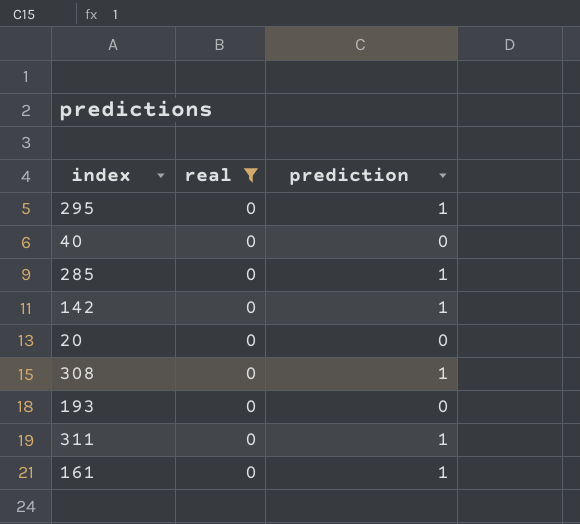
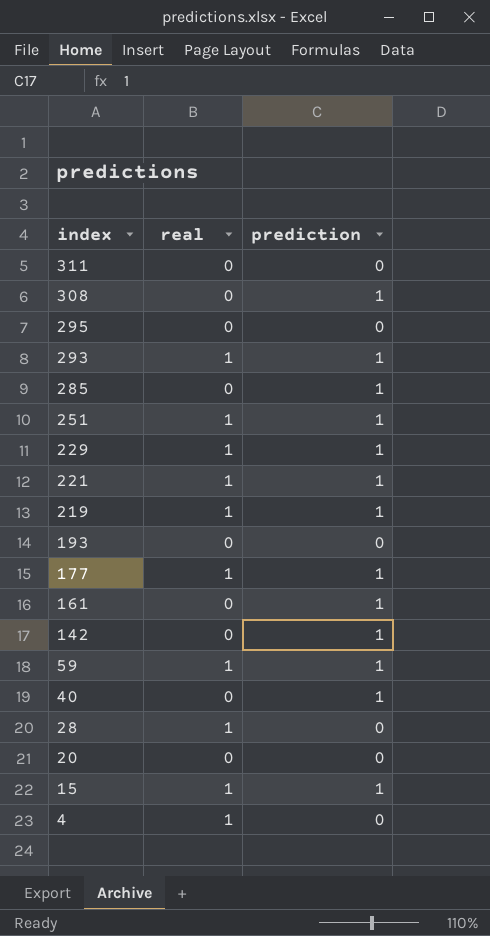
filter: real = 0 -> none
row order: none -> index descending
311 | prediction: 1 -> 0
295 | prediction: 1 -> 0
40 | prediction: 0 -> 1

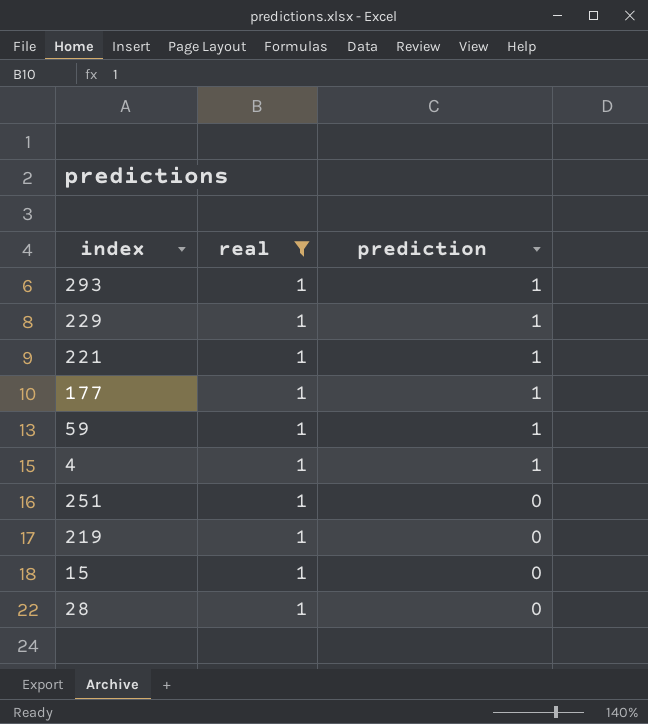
filter: none -> real = 1
row order: index descending -> prediction descending
4 | prediction: 0 -> 1
251 | prediction: 1 -> 0
219 | prediction: 1 -> 0
15 | prediction: 1 -> 0

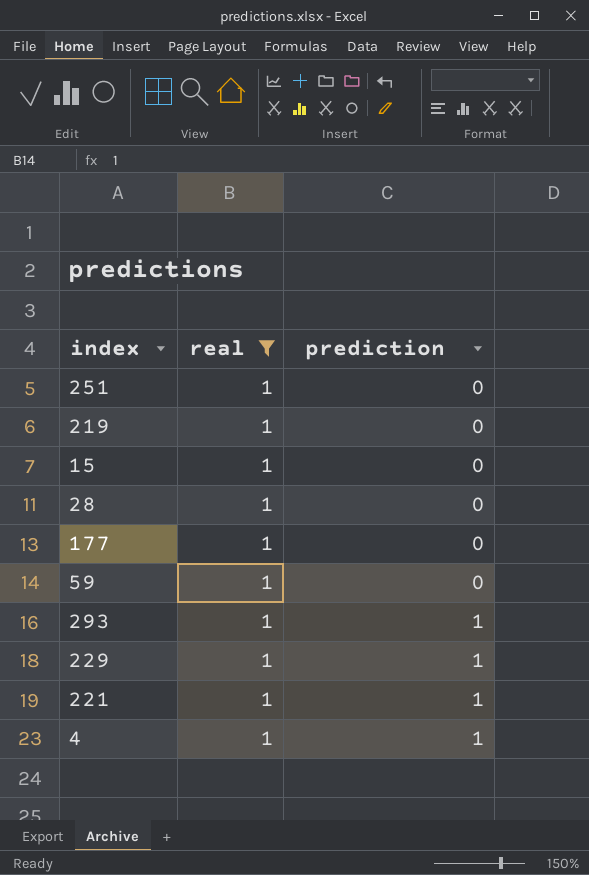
row order: prediction descending -> prediction ascending
177 | prediction: 1 -> 0
59 | prediction: 1 -> 0

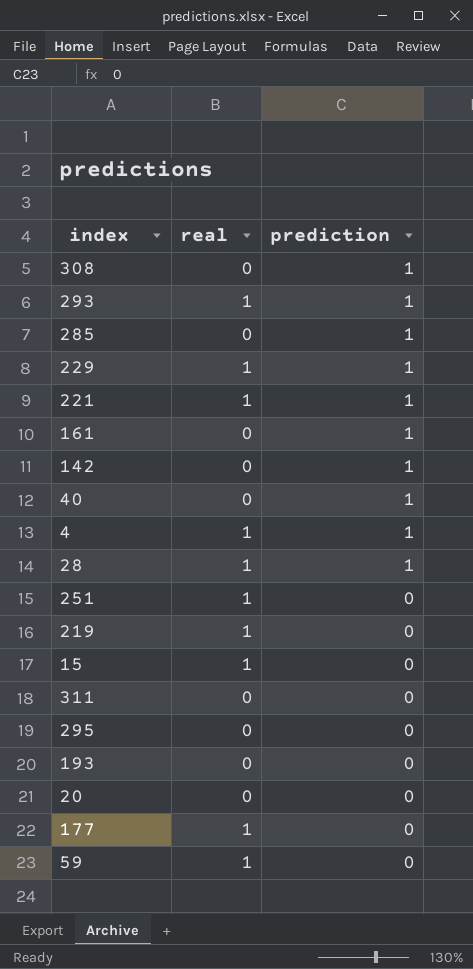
filter: real = 1 -> none
row order: prediction ascending -> prediction descending
28 | prediction: 0 -> 1

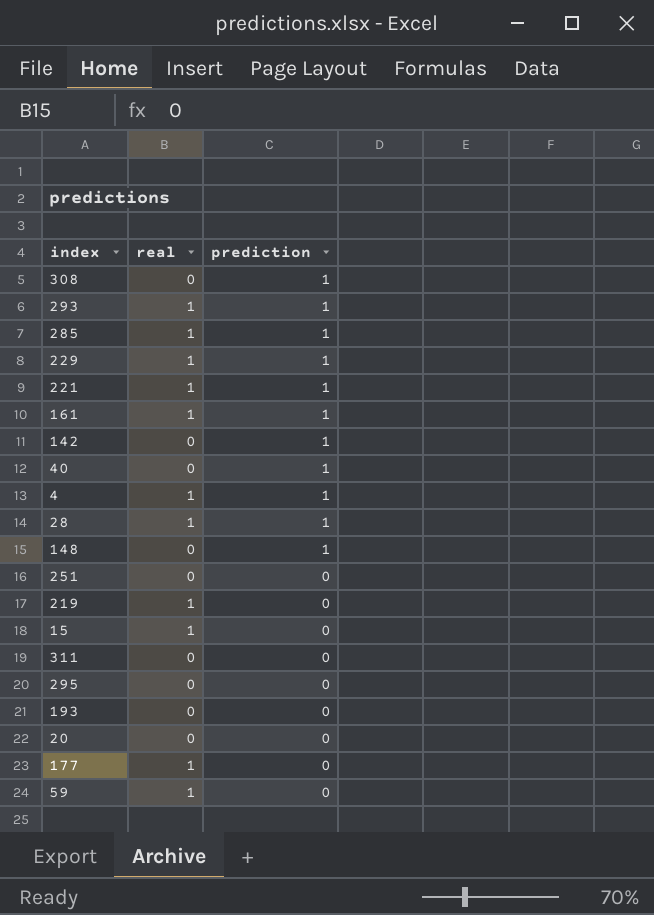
285 | real: 0 -> 1
161 | real: 0 -> 1
row 148: none -> 0 | 1
251 | real: 1 -> 0

